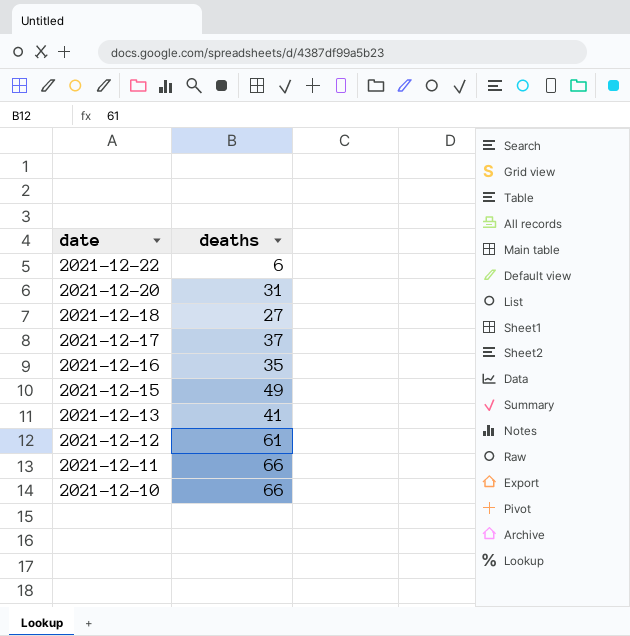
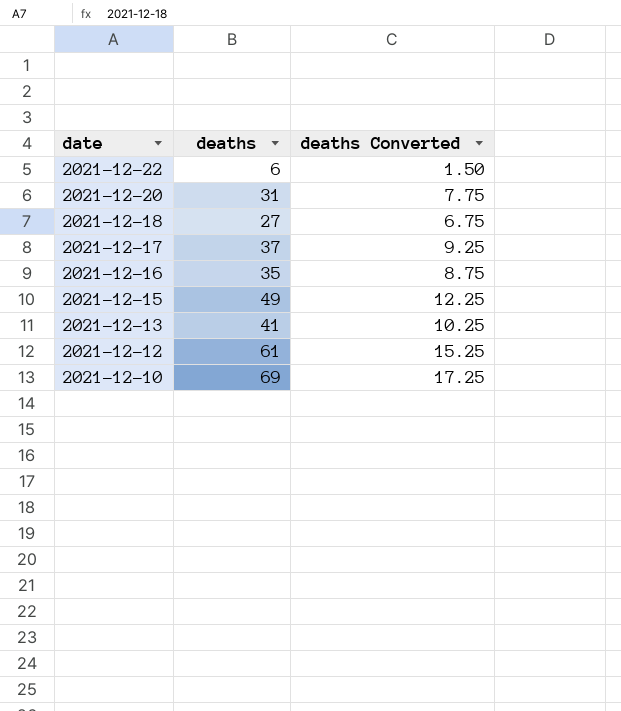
column deaths Converted | formula: none -> [deaths] * 0.25
row 2021-12-11: 66 -> none
2021-12-10 | deaths: 66 -> 69

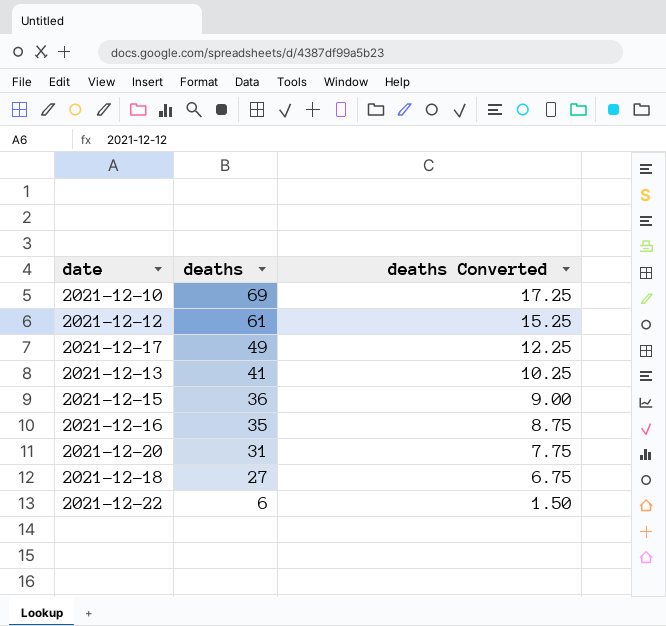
row order: date descending -> deaths descending
2021-12-17 | deaths: 37 -> 49
2021-12-17 | deaths Converted: 9.25 -> 12.25
2021-12-15 | deaths: 49 -> 36
2021-12-15 | deaths Converted: 12.25 -> 9.00

